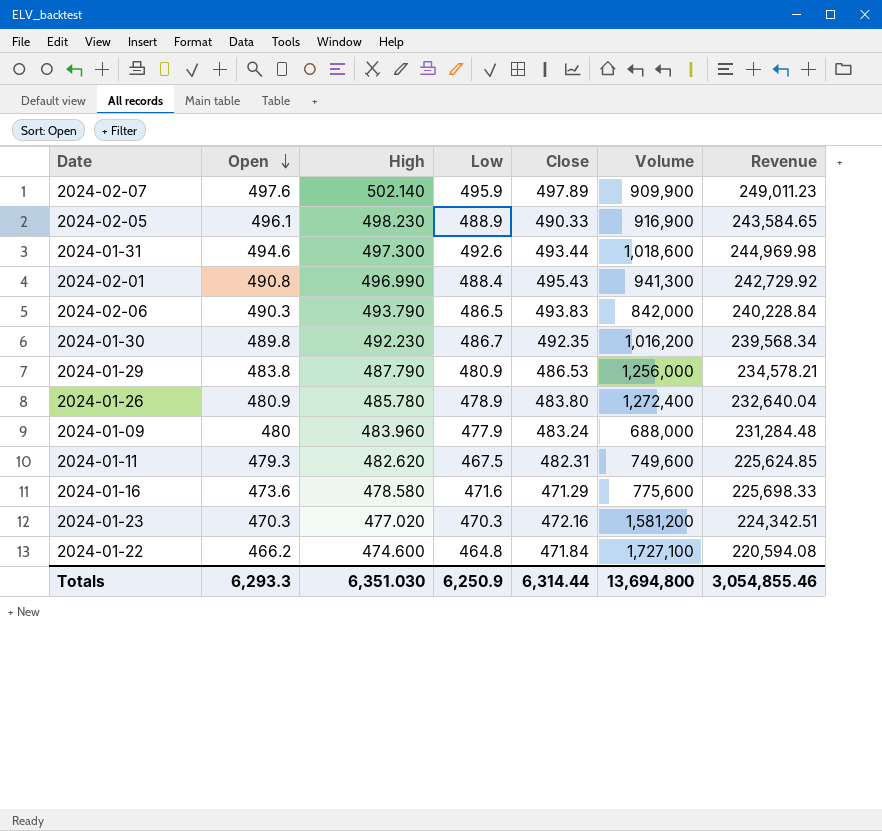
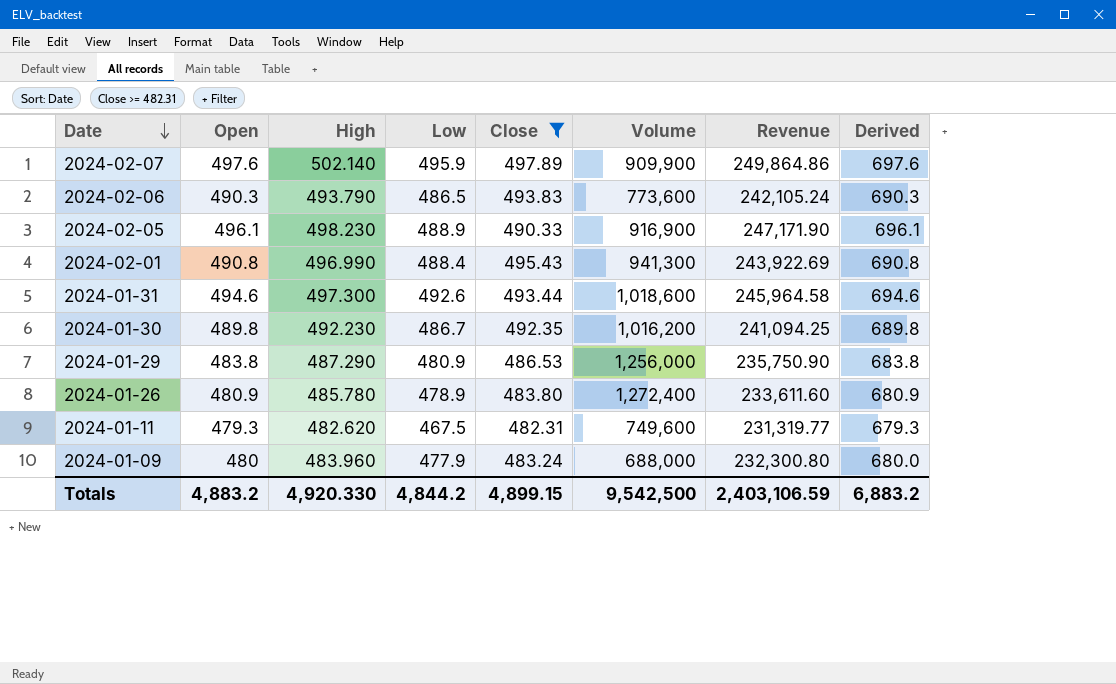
filter: none -> Close >= 482.31
row order: Open descending -> Date descending
column Revenue | formula: [High] * [Low] -> [Open] * [High]
column Derived | formula: none -> [Open] + 200
2024-02-06 | Volume: 842,000 -> 773,600
2024-01-29 | High: 487.790 -> 487.290
Totals | Open: 6,293.3 -> 4,883.2
Totals | High: 6,351.030 -> 4,920.330
Totals | Low: 6,250.9 -> 4,844.2
Totals | Close: 6,314.44 -> 4,899.15
Totals | Volume: 13,694,800 -> 9,542,500
Totals | Revenue: 3,054,855.46 -> 2,403,106.59

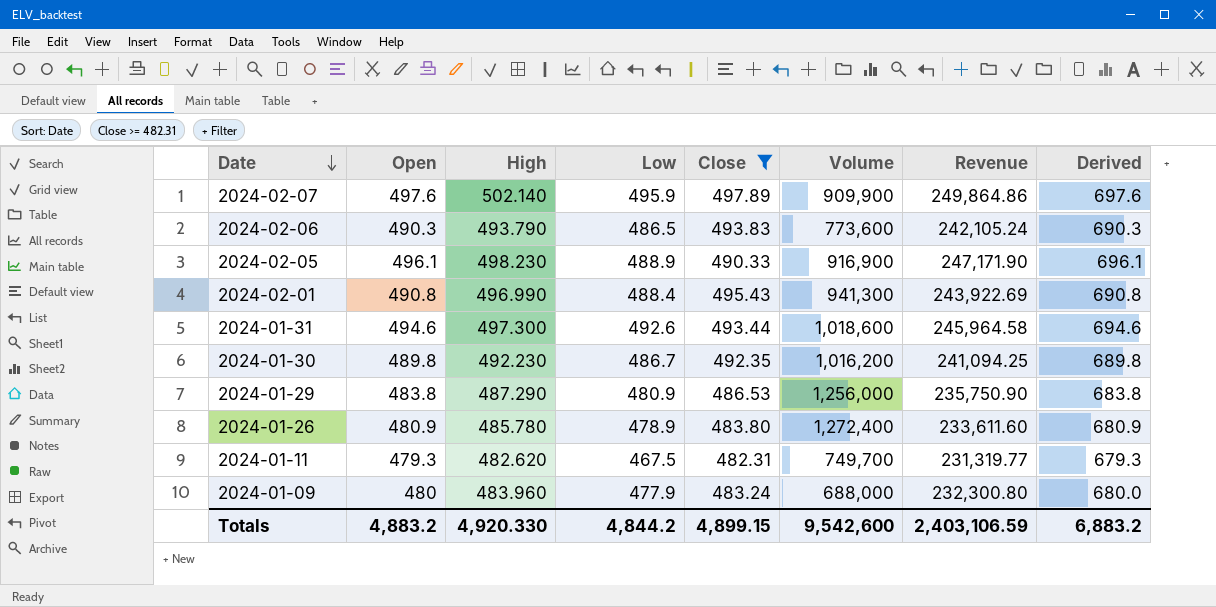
2024-01-11 | Volume: 749,600 -> 749,700
Totals | Volume: 9,542,500 -> 9,542,600

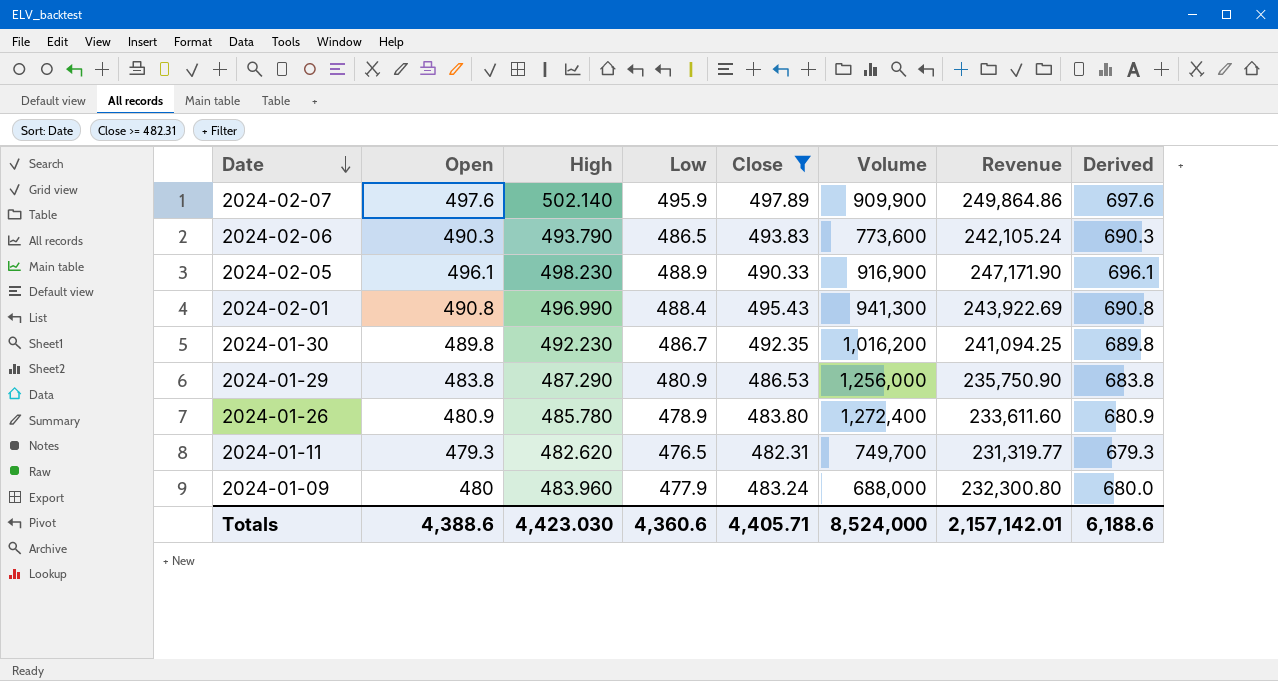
row 2024-01-31: 494.6 | 497.300 | 492.6 | 493.44 | 1,018,600 | 245,964.58 | 694.6 -> none
2024-01-11 | Low: 467.5 -> 476.5
Totals | Open: 4,883.2 -> 4,388.6
Totals | High: 4,920.330 -> 4,423.030
Totals | Low: 4,844.2 -> 4,360.6
Totals | Close: 4,899.15 -> 4,405.71
Totals | Volume: 9,542,600 -> 8,524,000
Totals | Revenue: 2,403,106.59 -> 2,157,142.01
Totals | Derived: 6,883.2 -> 6,188.6

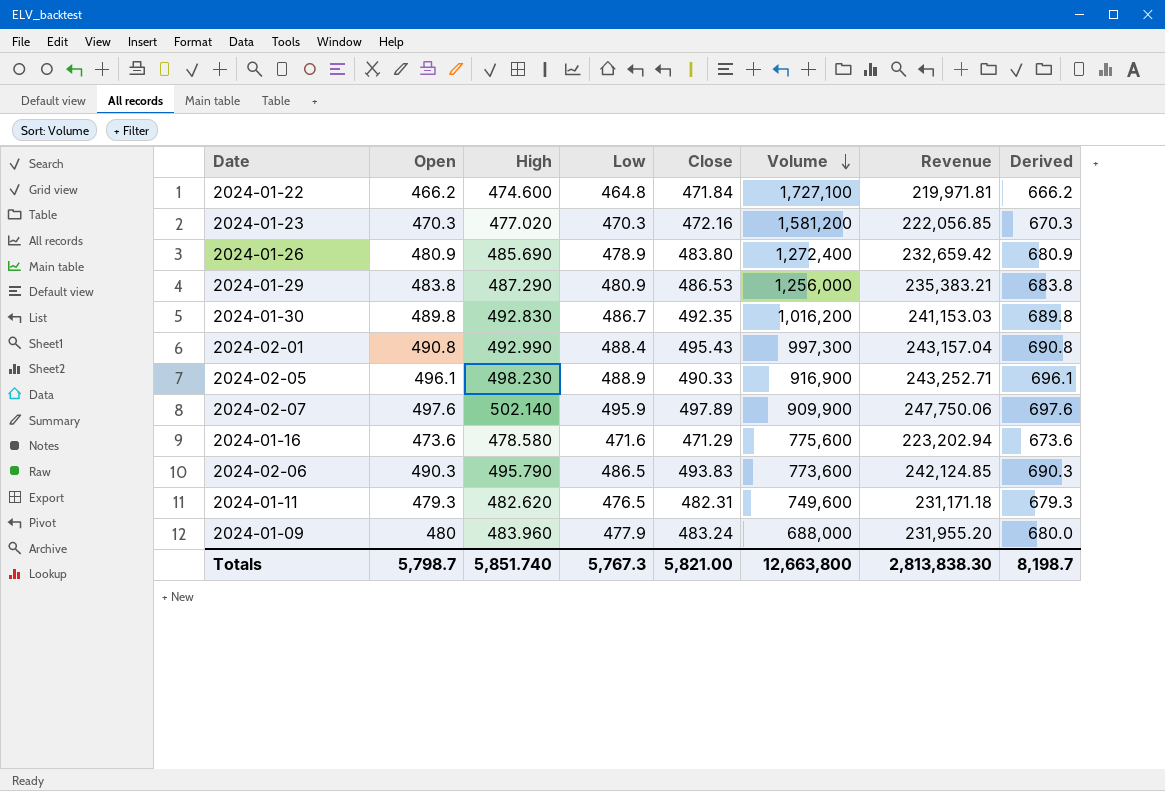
filter: Close >= 482.31 -> none
row order: Date descending -> Volume descending
column Revenue | formula: [Open] * [High] -> [Open] * [Close]
2024-01-26 | High: 485.780 -> 485.690
2024-01-30 | High: 492.230 -> 492.830
2024-02-01 | High: 496.990 -> 492.990
2024-02-01 | Volume: 941,300 -> 997,300
2024-02-06 | High: 493.790 -> 495.790
2024-01-11 | Volume: 749,700 -> 749,600
Totals | Open: 4,388.6 -> 5,798.7
Totals | High: 4,423.030 -> 5,851.740
Totals | Low: 4,360.6 -> 5,767.3
Totals | Close: 4,405.71 -> 5,821.00
Totals | Volume: 8,524,000 -> 12,663,800
Totals | Revenue: 2,157,142.01 -> 2,813,838.30
Totals | Derived: 6,188.6 -> 8,198.7

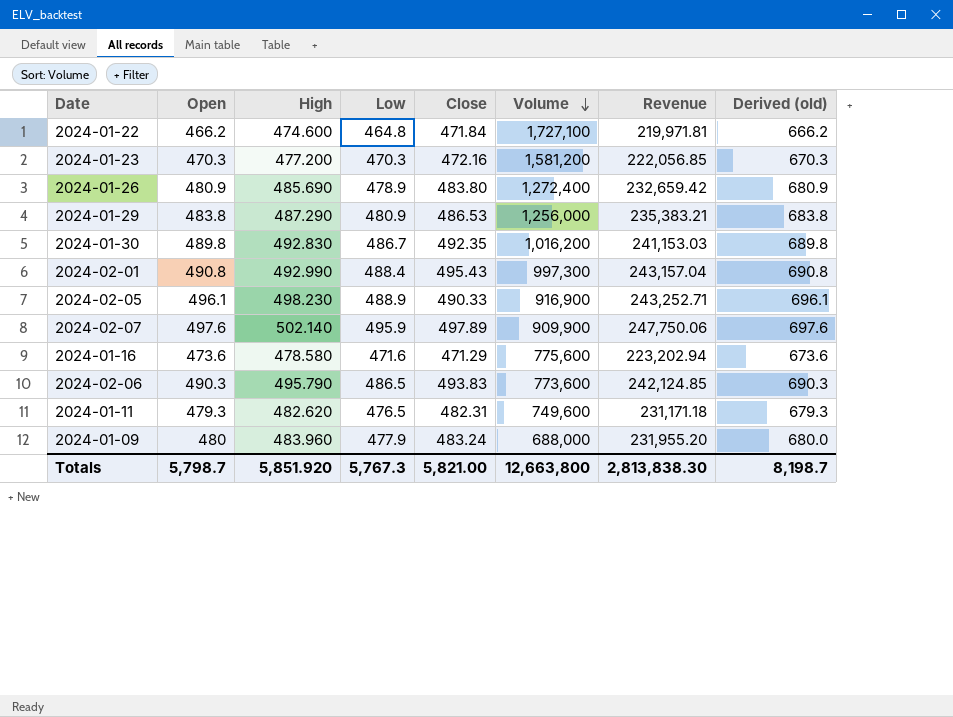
column name: Derived -> Derived (old)
2024-01-23 | High: 477.020 -> 477.200
Totals | High: 5,851.740 -> 5,851.920

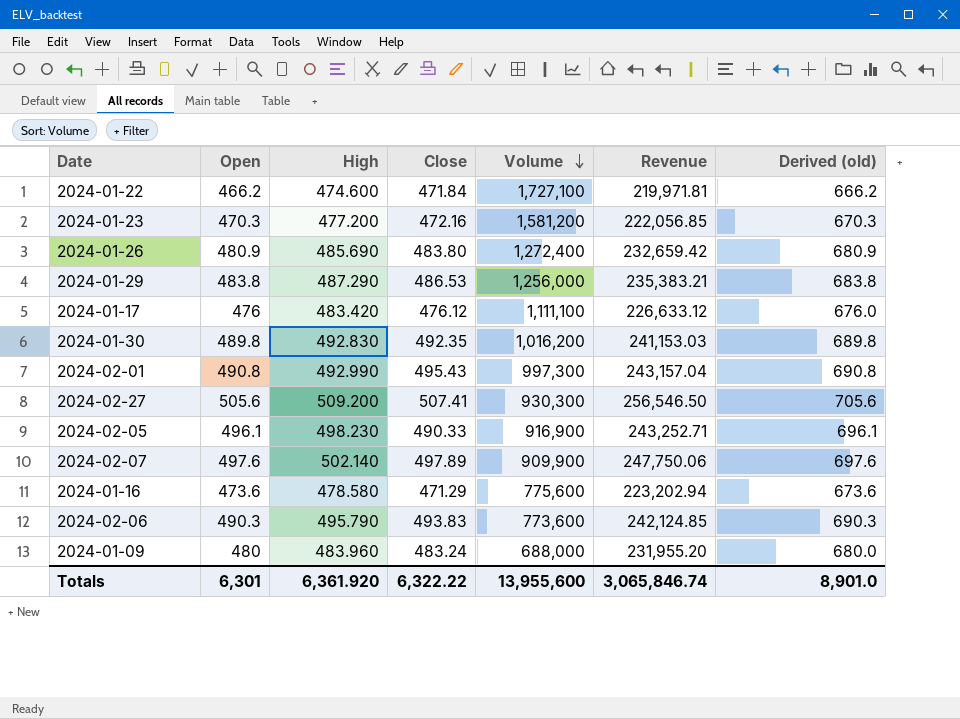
column Low | position: 4 -> none
row 2024-01-11: 479.3 | 482.620 | 476.5 | 482.31 | 749,600 | 231,171.18 | 679.3 -> none
row 2024-01-17: none -> 476 | 483.420 | 476.12 | 1,111,100 | 226,633.12 | 676.0
row 2024-02-27: none -> 505.6 | 509.200 | 507.41 | 930,300 | 256,546.50 | 705.6
Totals | Open: 5,798.7 -> 6,301
Totals | High: 5,851.920 -> 6,361.920
Totals | Close: 5,821.00 -> 6,322.22
Totals | Volume: 12,663,800 -> 13,955,600
Totals | Revenue: 2,813,838.30 -> 3,065,846.74
Totals | Derived (old): 8,198.7 -> 8,901.0

